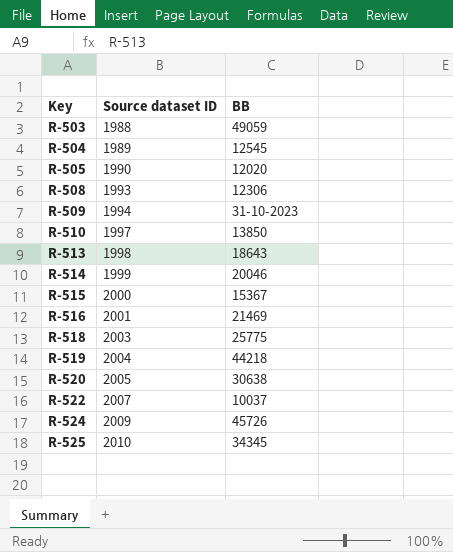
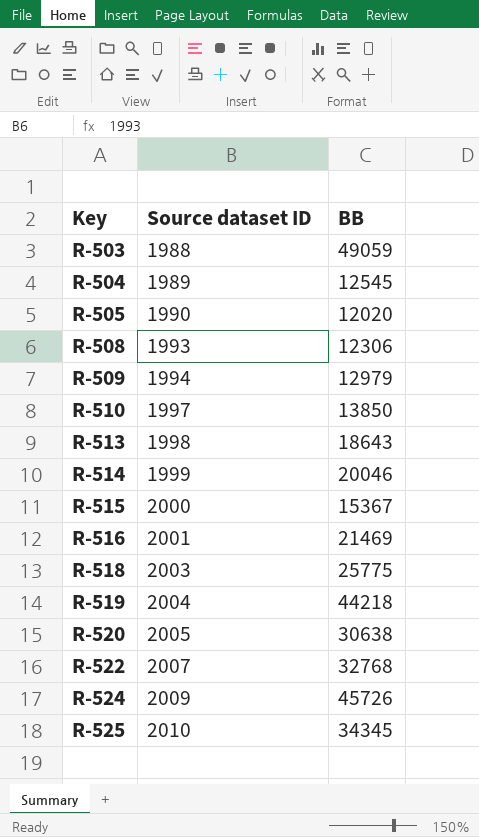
R-509 | BB: 31-10-2023 -> 12979
R-522 | BB: 10037 -> 32768

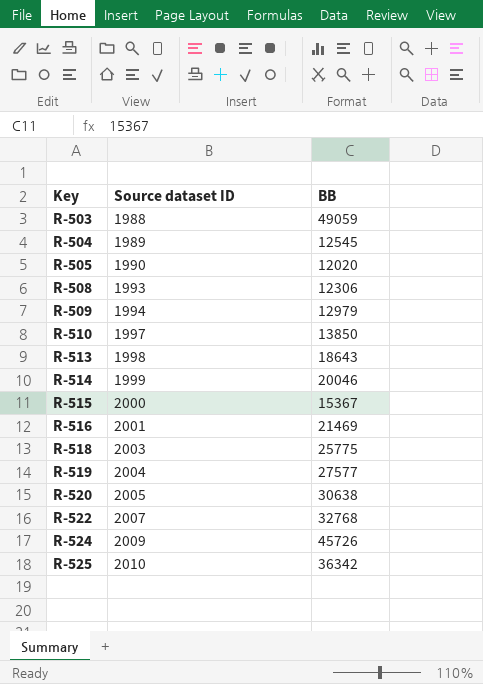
R-519 | BB: 44218 -> 27577
R-525 | BB: 34345 -> 36342

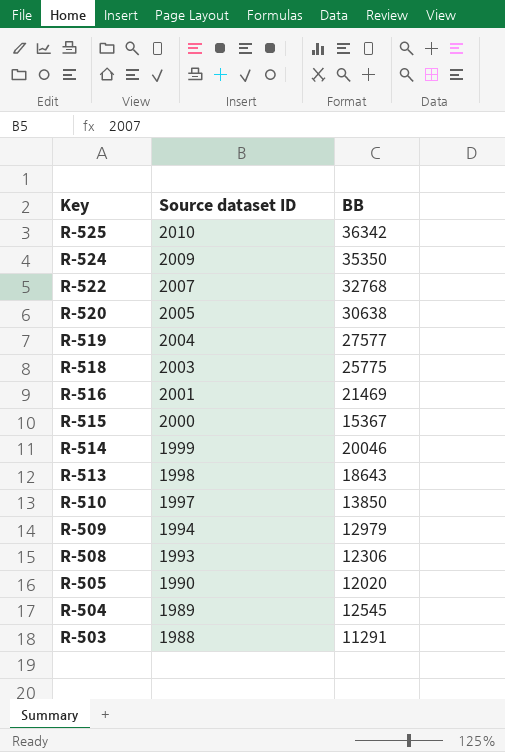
row order: Key ascending -> Key descending
R-524 | BB: 45726 -> 35350
R-503 | BB: 49059 -> 11291

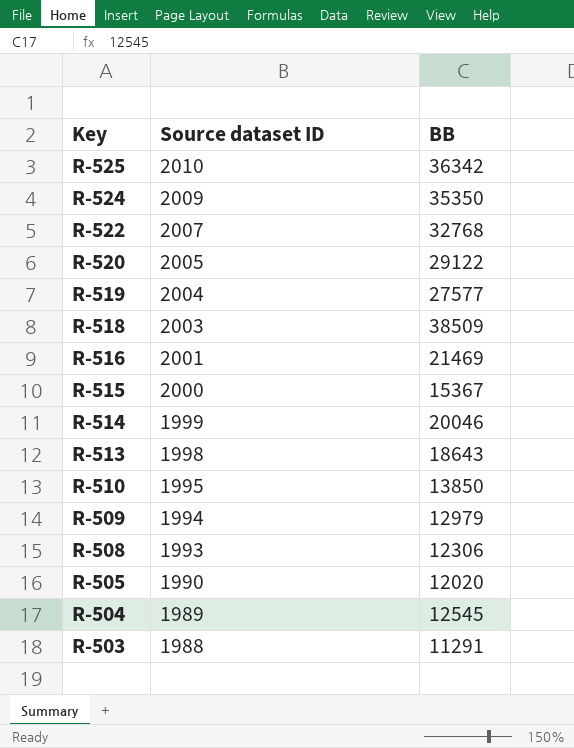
R-520 | BB: 30638 -> 29122
R-518 | BB: 25775 -> 38509
R-510 | Source dataset ID: 1997 -> 1995

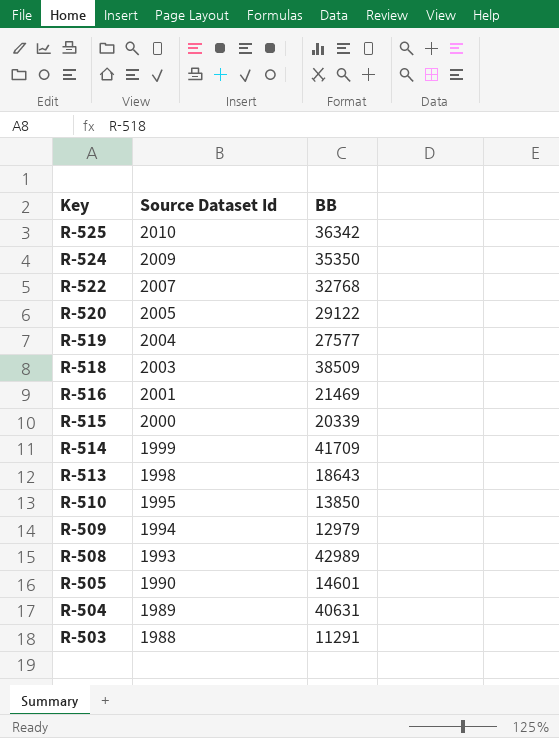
column name: Source dataset ID -> Source Dataset Id
R-515 | BB: 15367 -> 20339
R-514 | BB: 20046 -> 41709
R-508 | BB: 12306 -> 42989
R-505 | BB: 12020 -> 14601
R-504 | BB: 12545 -> 40631

